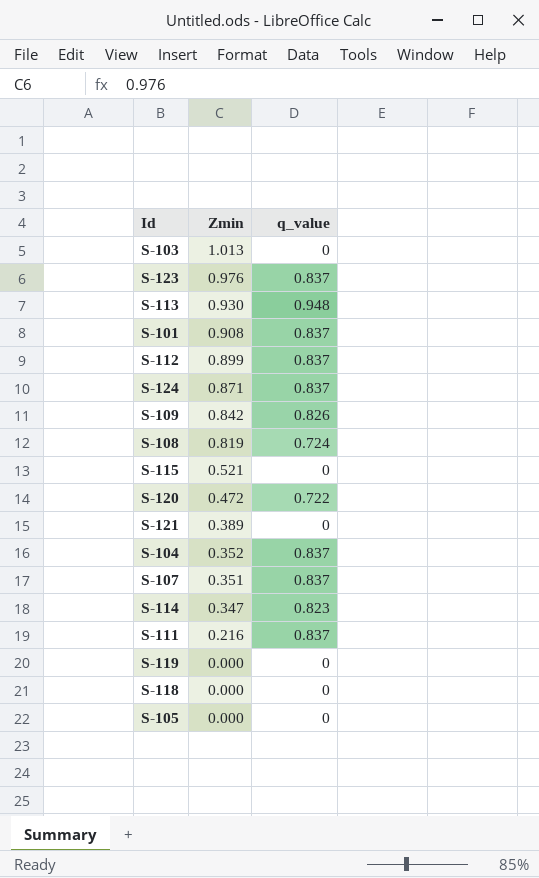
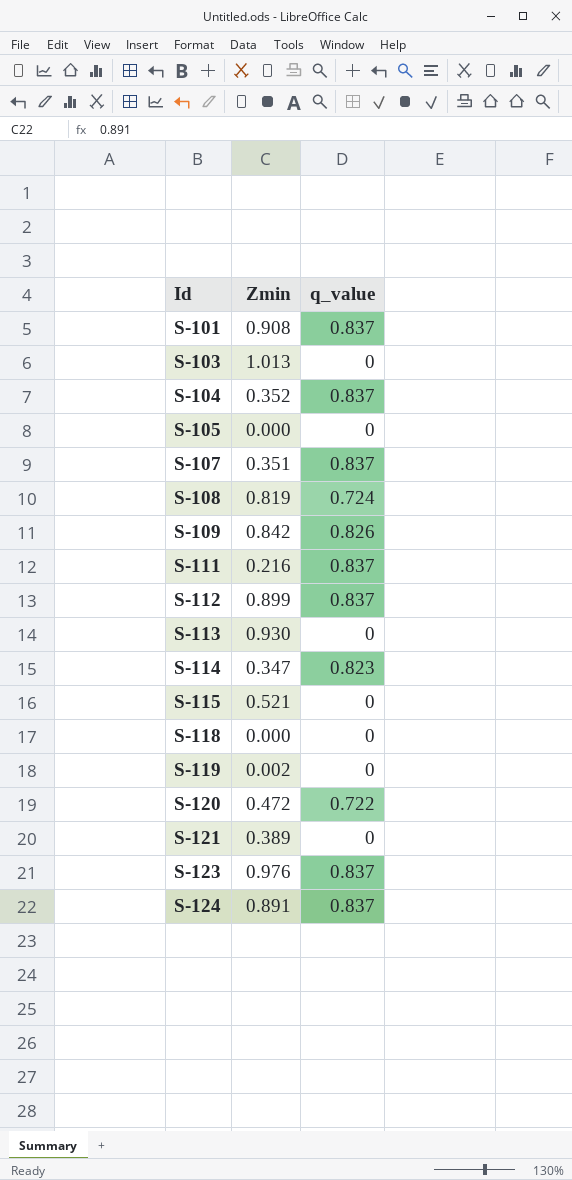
row order: Zmin descending -> Id ascending
S-113 | q_value: 0.948 -> 0
S-119 | Zmin: 0.000 -> 0.002
S-124 | Zmin: 0.871 -> 0.891

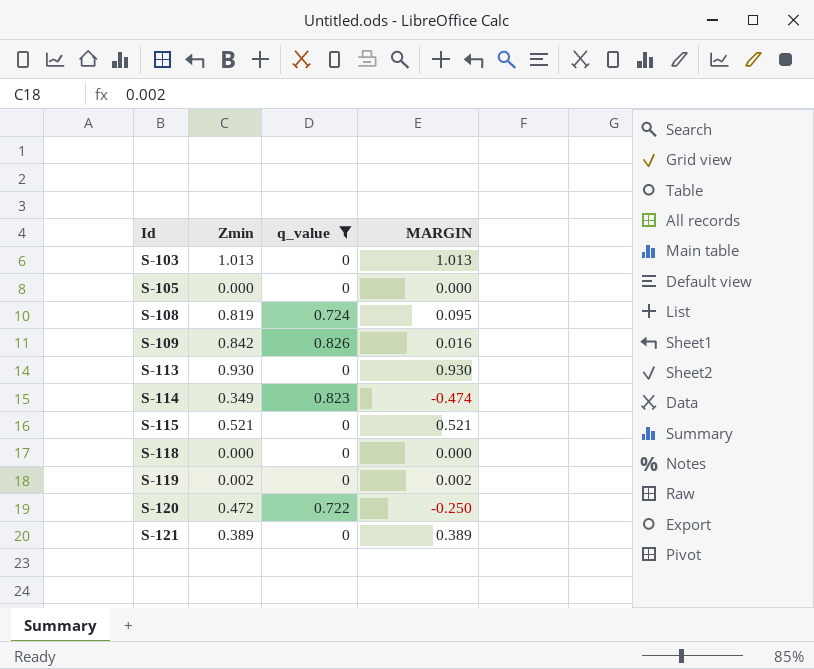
filter: none -> q_value != 0.837
column MARGIN | formula: none -> [Zmin] - [q_value]
S-114 | Zmin: 0.347 -> 0.349

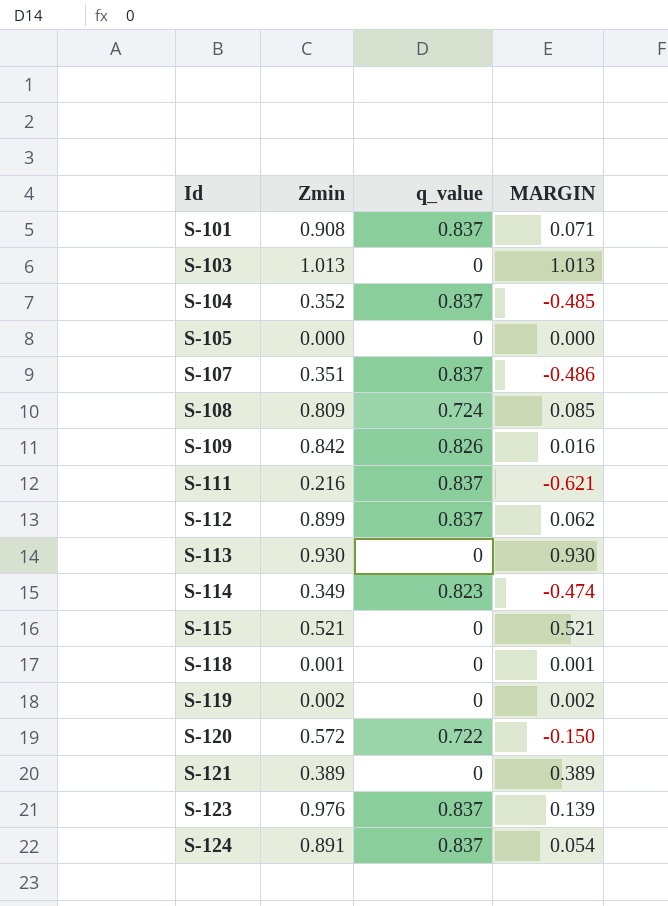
filter: q_value != 0.837 -> none
S-108 | Zmin: 0.819 -> 0.809
S-108 | MARGIN: 0.095 -> 0.085
S-118 | Zmin: 0.000 -> 0.001
S-118 | MARGIN: 0.000 -> 0.001
S-120 | Zmin: 0.472 -> 0.572
S-120 | MARGIN: -0.250 -> -0.150

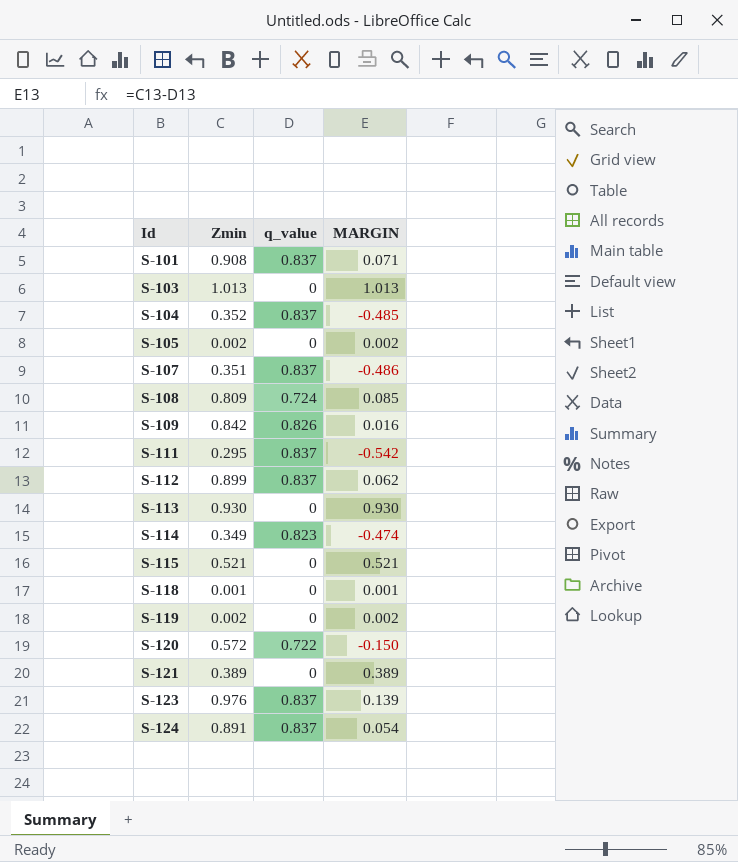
S-105 | Zmin: 0.000 -> 0.002
S-105 | MARGIN: 0.000 -> 0.002
S-111 | Zmin: 0.216 -> 0.295
S-111 | MARGIN: -0.621 -> -0.542

